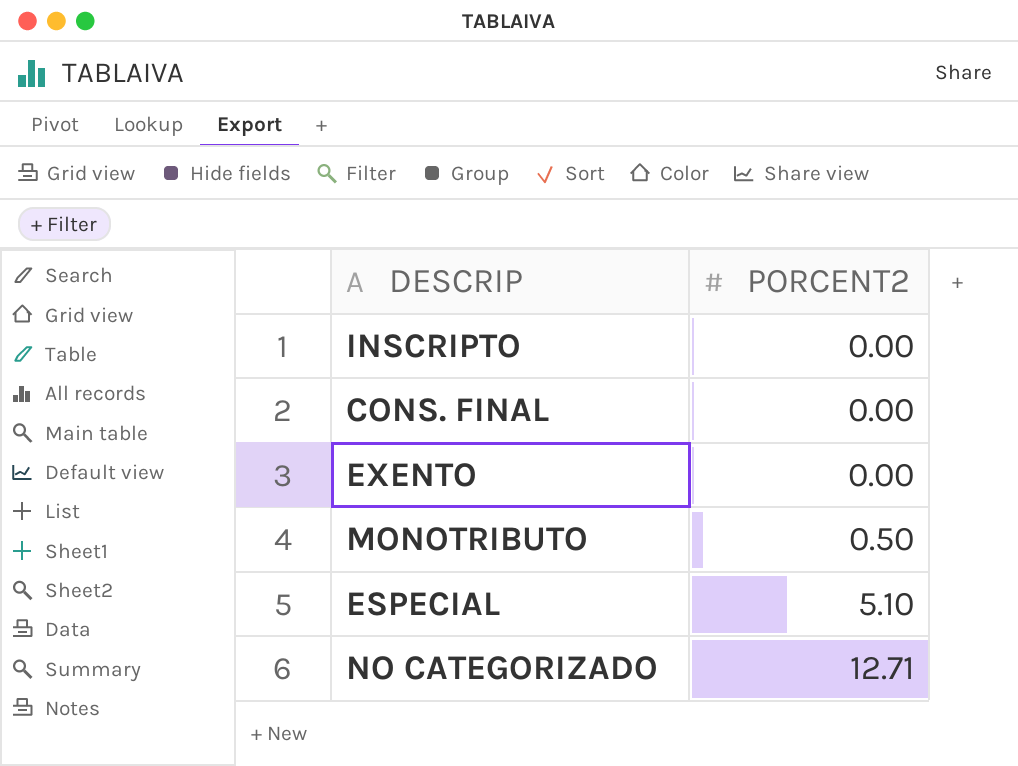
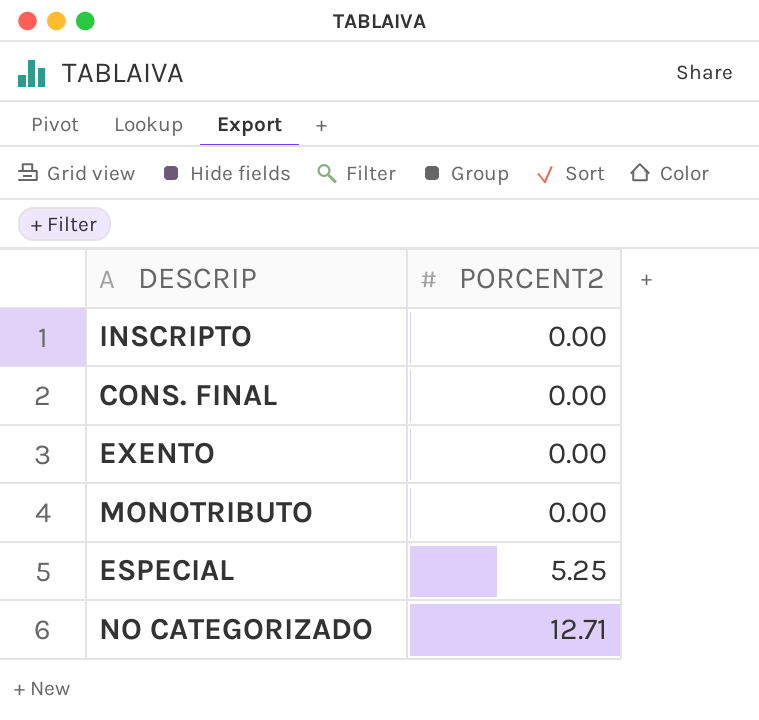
MONOTRIBUTO | PORCENT2: 0.50 -> 0.00
ESPECIAL | PORCENT2: 5.10 -> 5.25

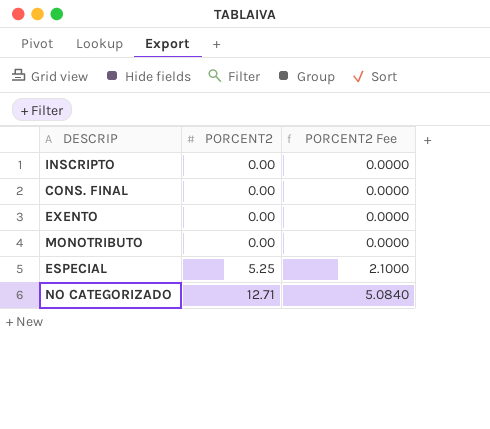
column PORCENT2 Fee | formula: none -> [PORCENT2] * 0.4

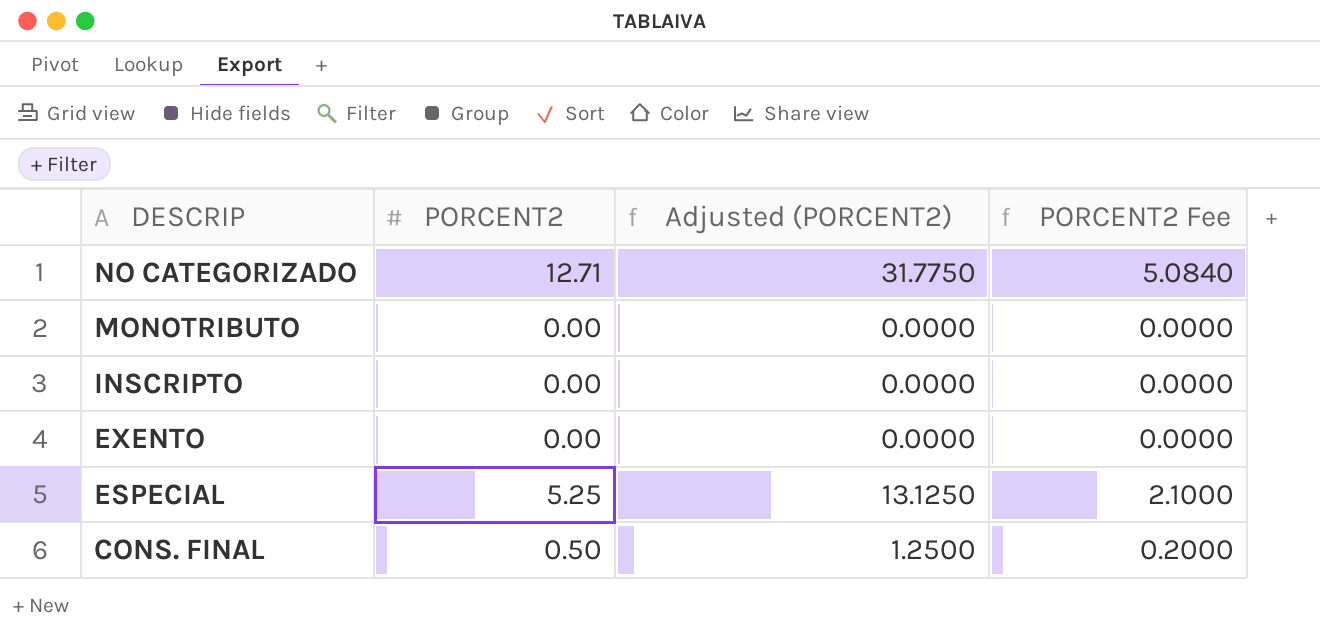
row order: PORCENT2 ascending -> DESCRIP descending
column Adjusted (PORCENT2) | formula: none -> [PORCENT2] * 2.5
CONS. FINAL | PORCENT2: 0.00 -> 0.50
CONS. FINAL | PORCENT2 Fee: 0.0000 -> 0.2000

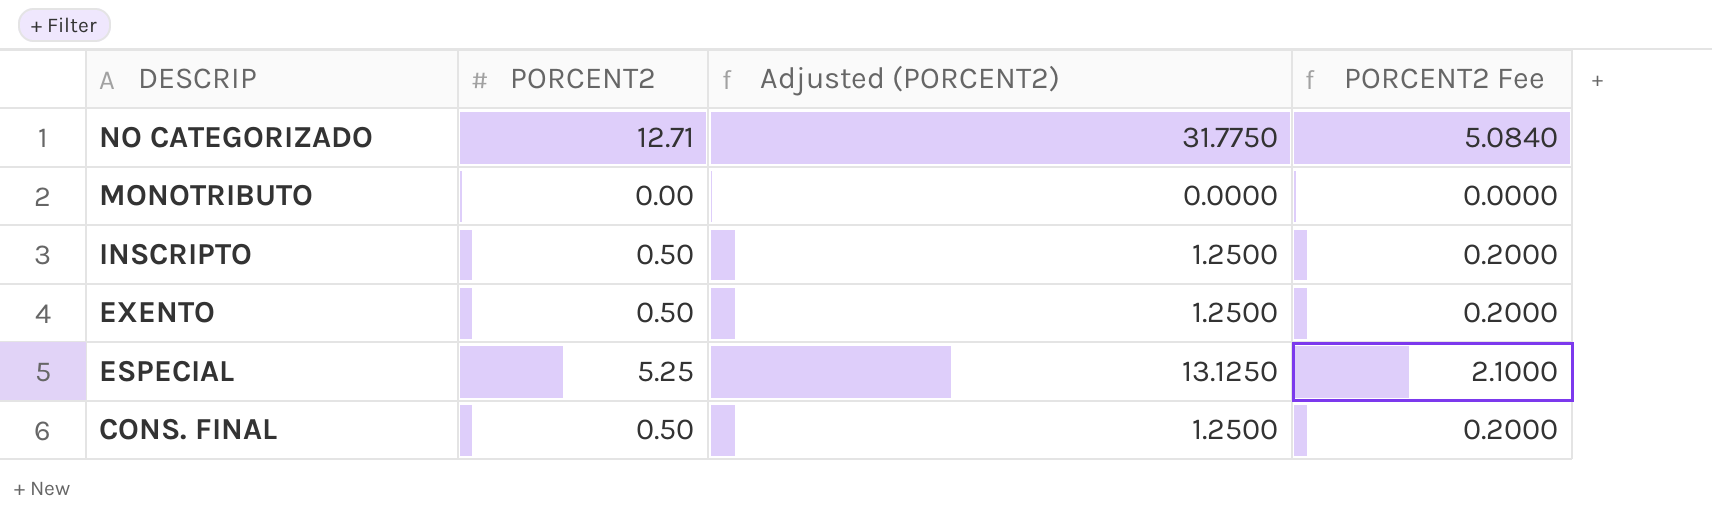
INSCRIPTO | PORCENT2: 0.00 -> 0.50
INSCRIPTO | Adjusted (PORCENT2): 0.0000 -> 1.2500
INSCRIPTO | PORCENT2 Fee: 0.0000 -> 0.2000
EXENTO | PORCENT2: 0.00 -> 0.50
EXENTO | Adjusted (PORCENT2): 0.0000 -> 1.2500
EXENTO | PORCENT2 Fee: 0.0000 -> 0.2000

